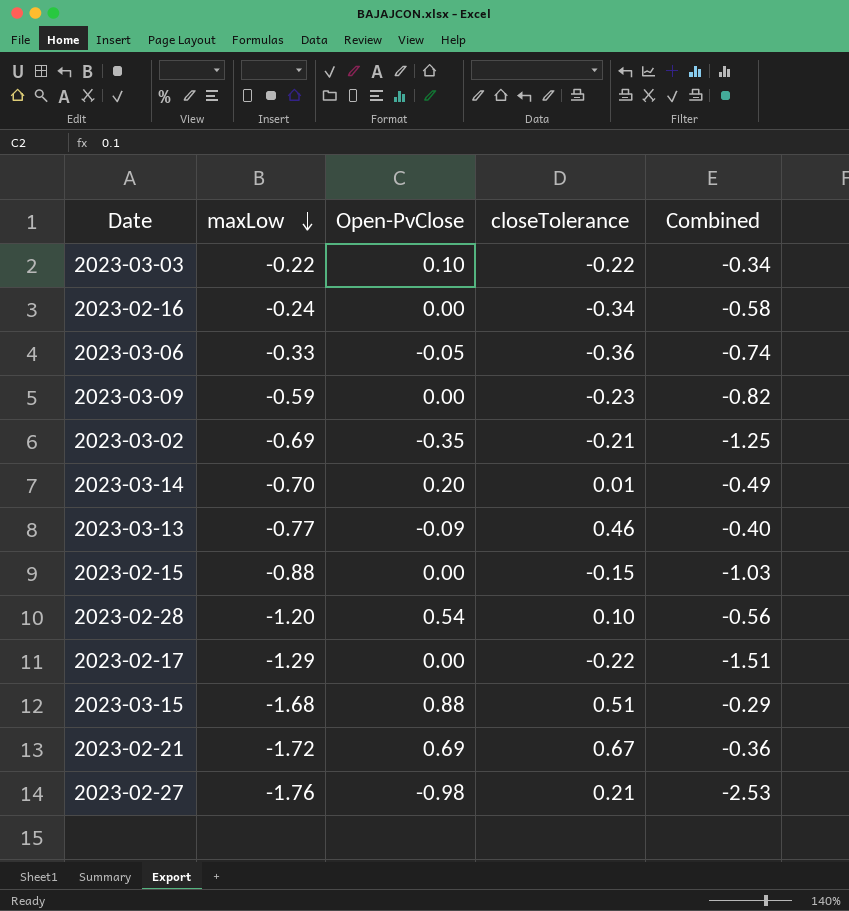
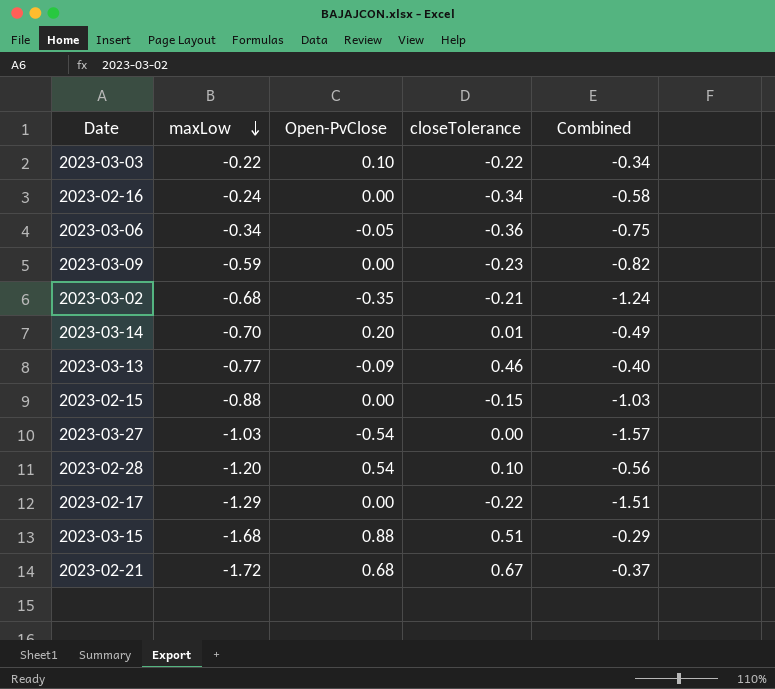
row 2023-02-27: -1.76 | -0.98 | 0.21 | -2.53 -> none
2023-03-06 | maxLow: -0.33 -> -0.34
2023-03-06 | Combined: -0.74 -> -0.75
2023-03-02 | maxLow: -0.69 -> -0.68
2023-03-02 | Combined: -1.25 -> -1.24
row 2023-03-27: none -> -1.03 | -0.54 | 0.00 | -1.57
2023-02-21 | Open-PvClose: 0.69 -> 0.68
2023-02-21 | Combined: -0.36 -> -0.37

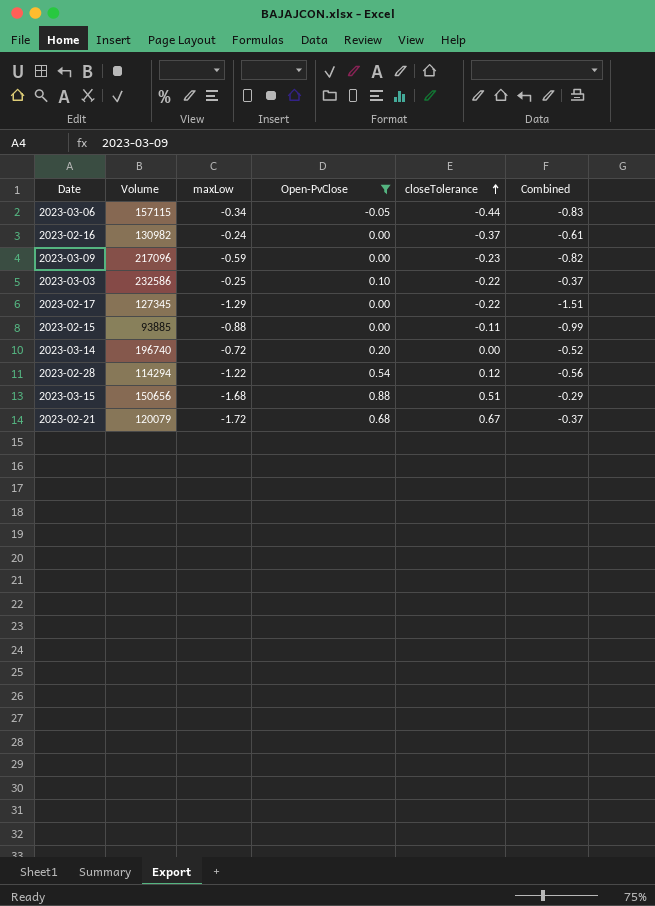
filter: none -> Open-PvClose >= -0.05
row order: maxLow descending -> closeTolerance ascending
column Volume | position: none -> 2
2023-03-06 | closeTolerance: -0.36 -> -0.44
2023-03-06 | Combined: -0.75 -> -0.83
2023-02-16 | closeTolerance: -0.34 -> -0.37
2023-02-16 | Combined: -0.58 -> -0.61
2023-03-03 | maxLow: -0.22 -> -0.25
2023-03-03 | Combined: -0.34 -> -0.37
2023-02-15 | closeTolerance: -0.15 -> -0.11
2023-02-15 | Combined: -1.03 -> -0.99
2023-03-14 | maxLow: -0.70 -> -0.72
2023-03-14 | closeTolerance: 0.01 -> 0.00
2023-03-14 | Combined: -0.49 -> -0.52
2023-02-28 | maxLow: -1.20 -> -1.22
2023-02-28 | closeTolerance: 0.10 -> 0.12

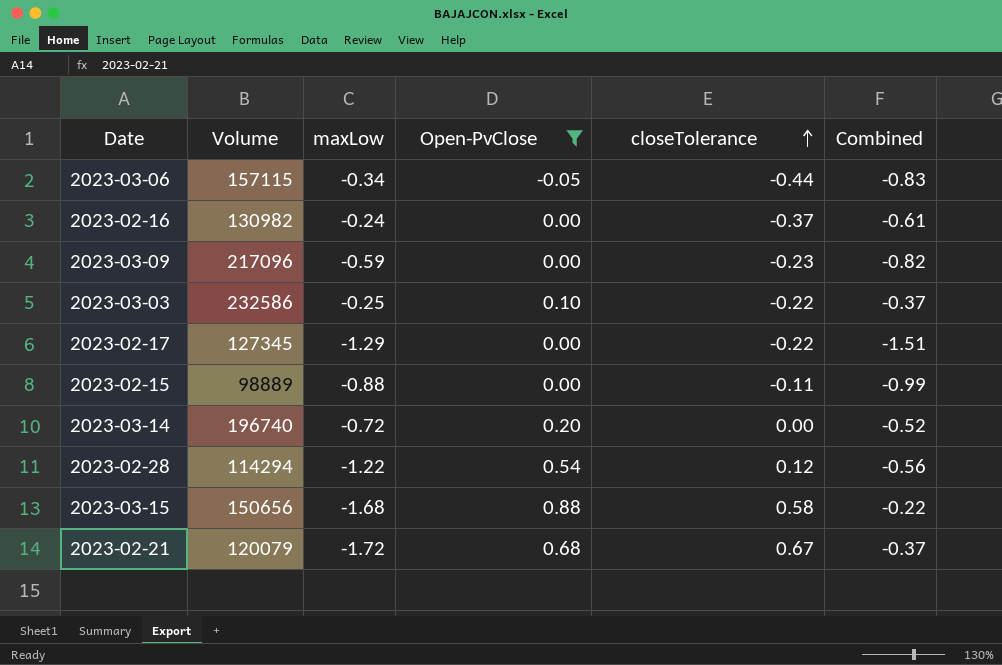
2023-02-15 | Volume: 93885 -> 98889
2023-03-15 | closeTolerance: 0.51 -> 0.58
2023-03-15 | Combined: -0.29 -> -0.22

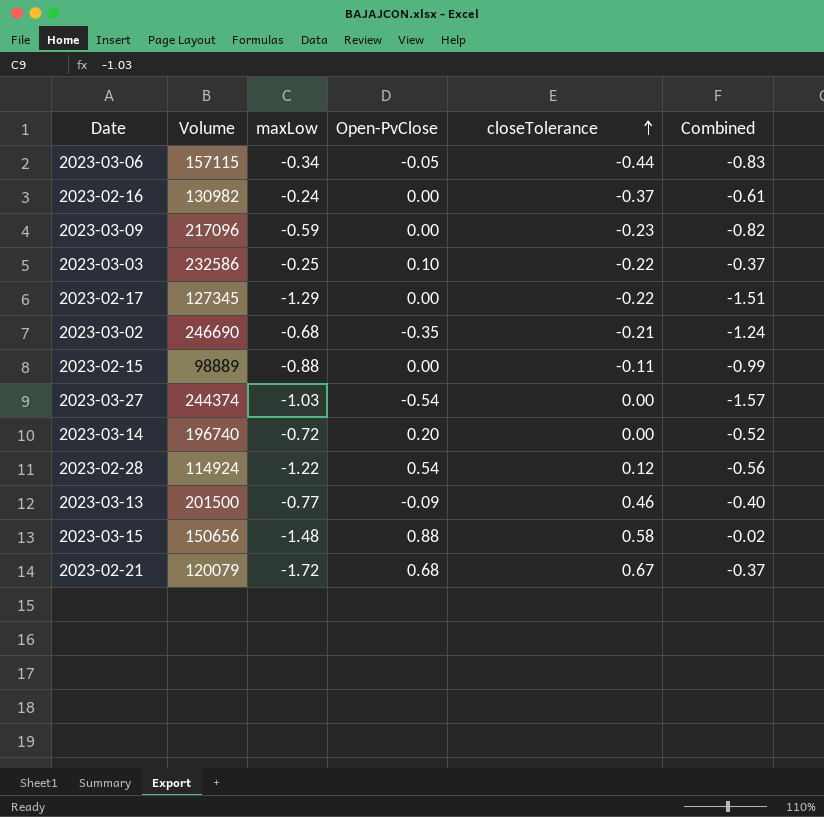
filter: Open-PvClose >= -0.05 -> none
2023-02-28 | Volume: 114294 -> 114924
2023-03-15 | maxLow: -1.68 -> -1.48
2023-03-15 | Combined: -0.22 -> -0.02

